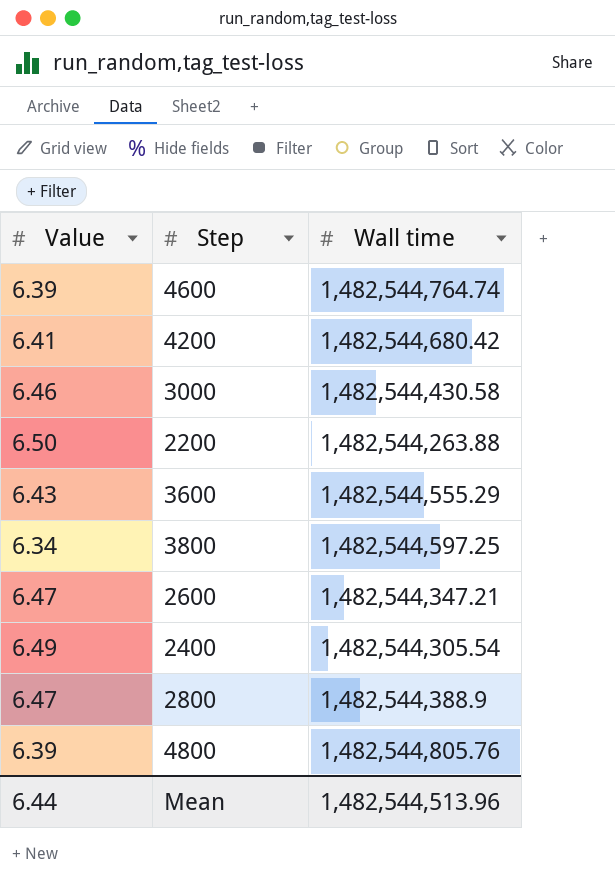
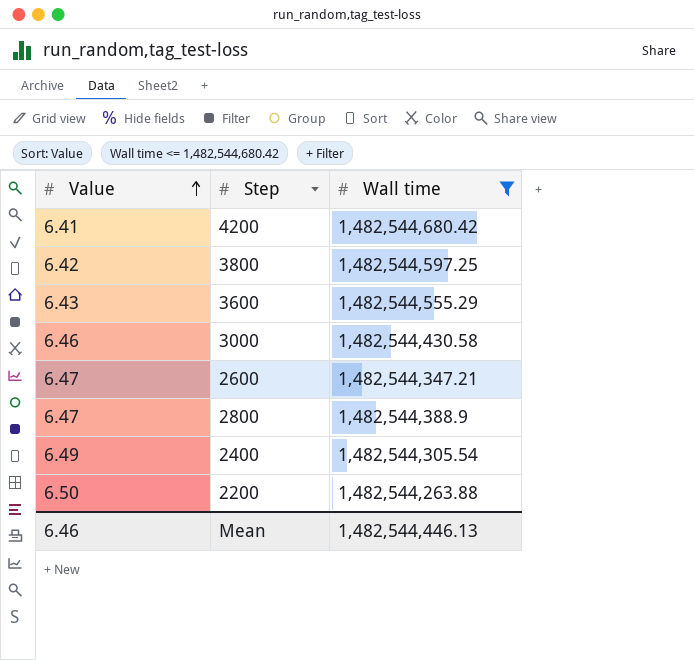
filter: none -> Wall time <= 1,482,544,680.42
row order: none -> Value ascending
3800 | Value: 6.34 -> 6.42
Mean | Value: 6.44 -> 6.46
Mean | Wall time: 1,482,544,513.96 -> 1,482,544,446.13

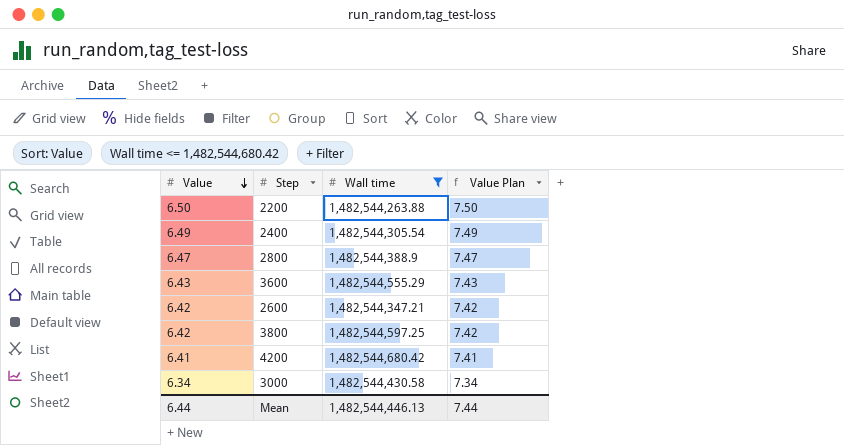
row order: Value ascending -> Value descending
column Value Plan | formula: none -> [Value] + 1
2600 | Value: 6.47 -> 6.42
3000 | Value: 6.46 -> 6.34
Mean | Value: 6.46 -> 6.44

